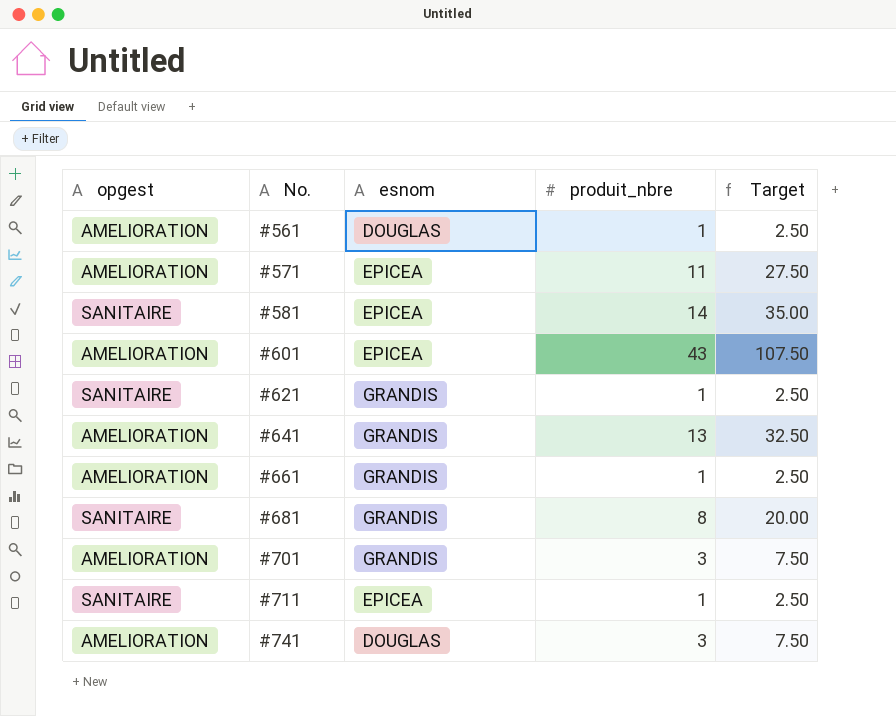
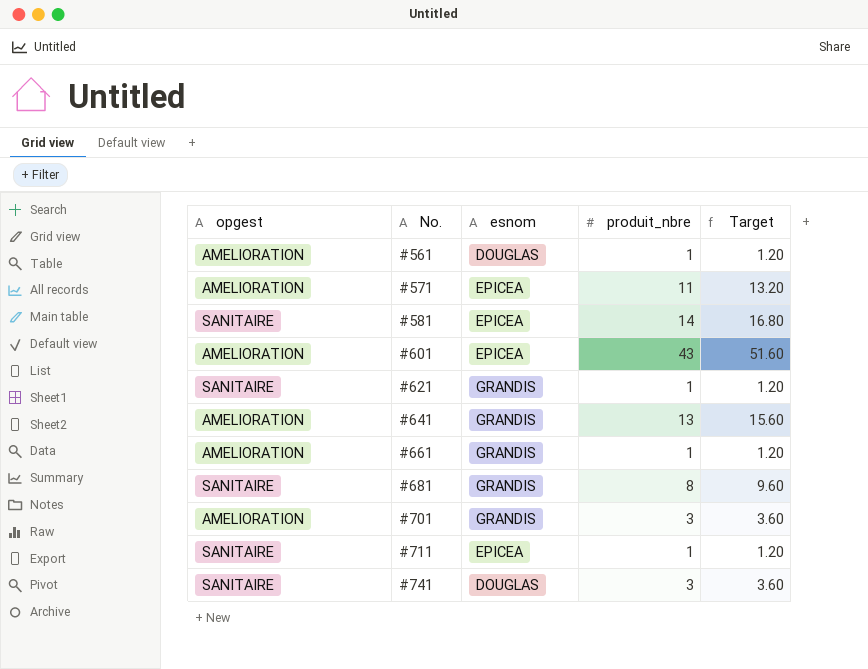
column Target | formula: [produit_nbre] * 2.5 -> [produit_nbre] * 1.2
#741 | opgest: AMELIORATION -> SANITAIRE

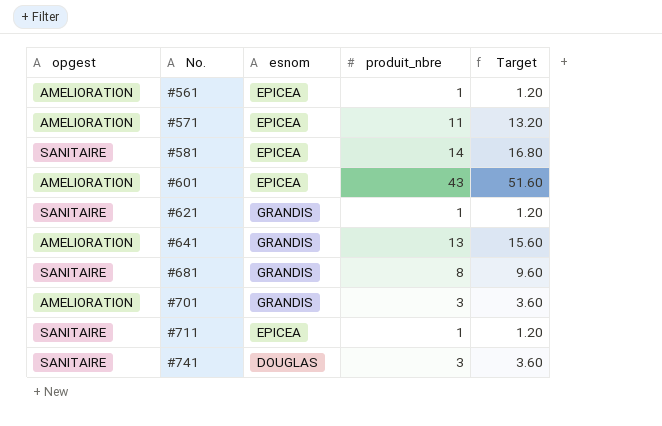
row #661: AMELIORATION | GRANDIS | 1 | 1.20 -> none
#561 | esnom: DOUGLAS -> EPICEA

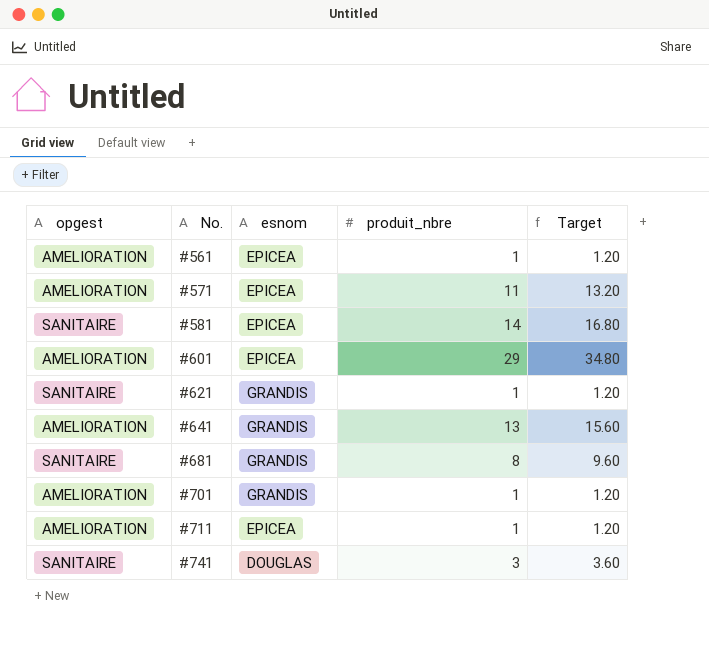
#601 | produit_nbre: 43 -> 29
#601 | Target: 51.60 -> 34.80
#701 | produit_nbre: 3 -> 1
#701 | Target: 3.60 -> 1.20
#711 | opgest: SANITAIRE -> AMELIORATION

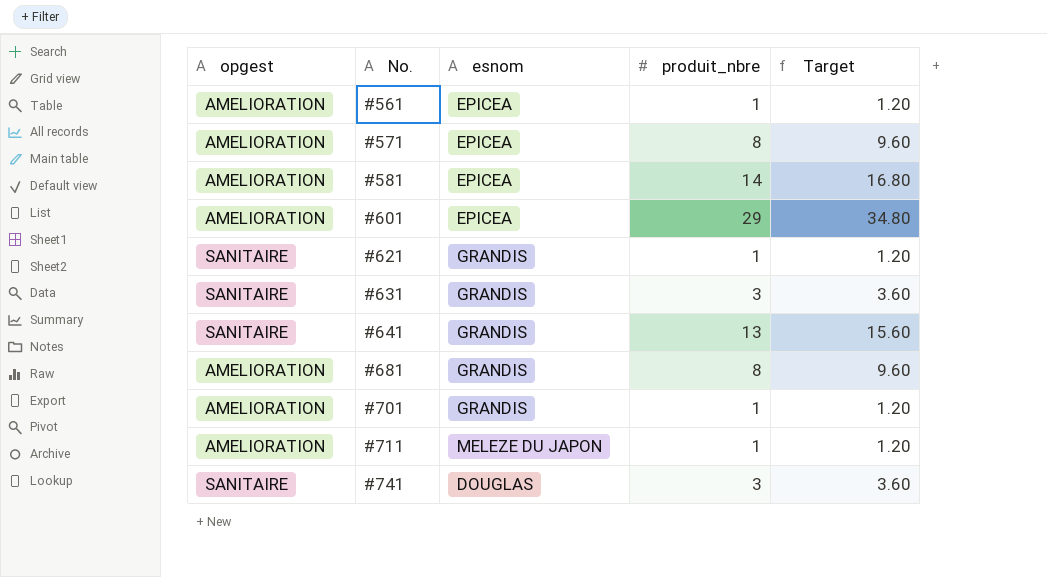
#571 | produit_nbre: 11 -> 8
#571 | Target: 13.20 -> 9.60
#581 | opgest: SANITAIRE -> AMELIORATION
row #631: none -> SANITAIRE | GRANDIS | 3 | 3.60
#641 | opgest: AMELIORATION -> SANITAIRE
#681 | opgest: SANITAIRE -> AMELIORATION
#711 | esnom: EPICEA -> MELEZE DU JAPON

